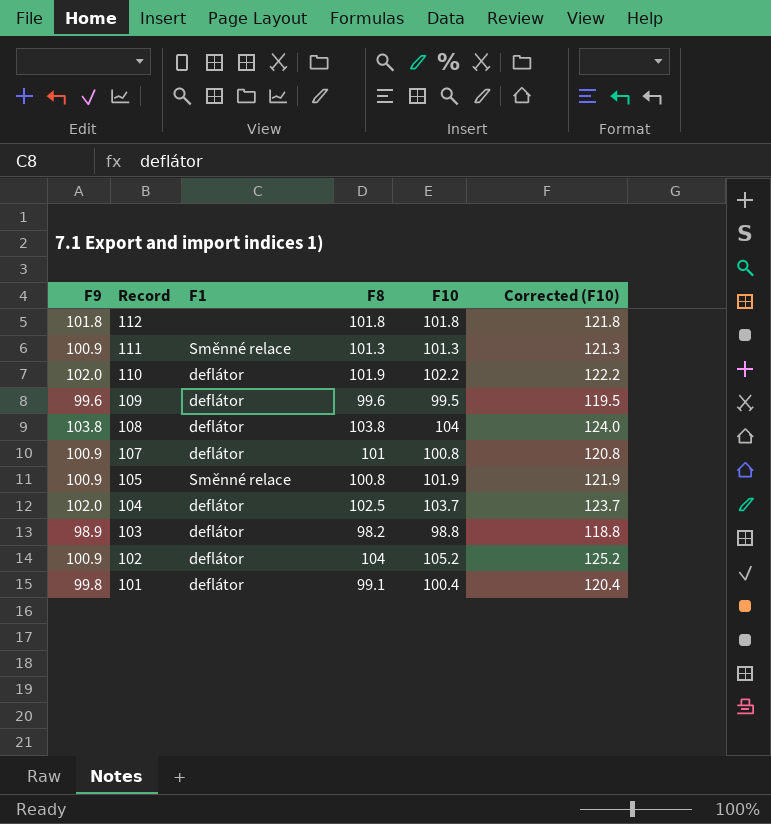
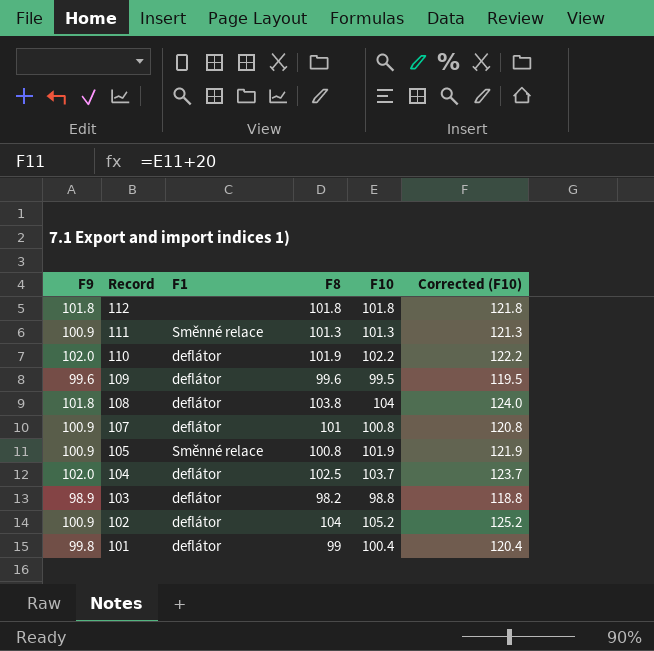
108 | F9: 103.8 -> 101.8
101 | F8: 99.1 -> 99

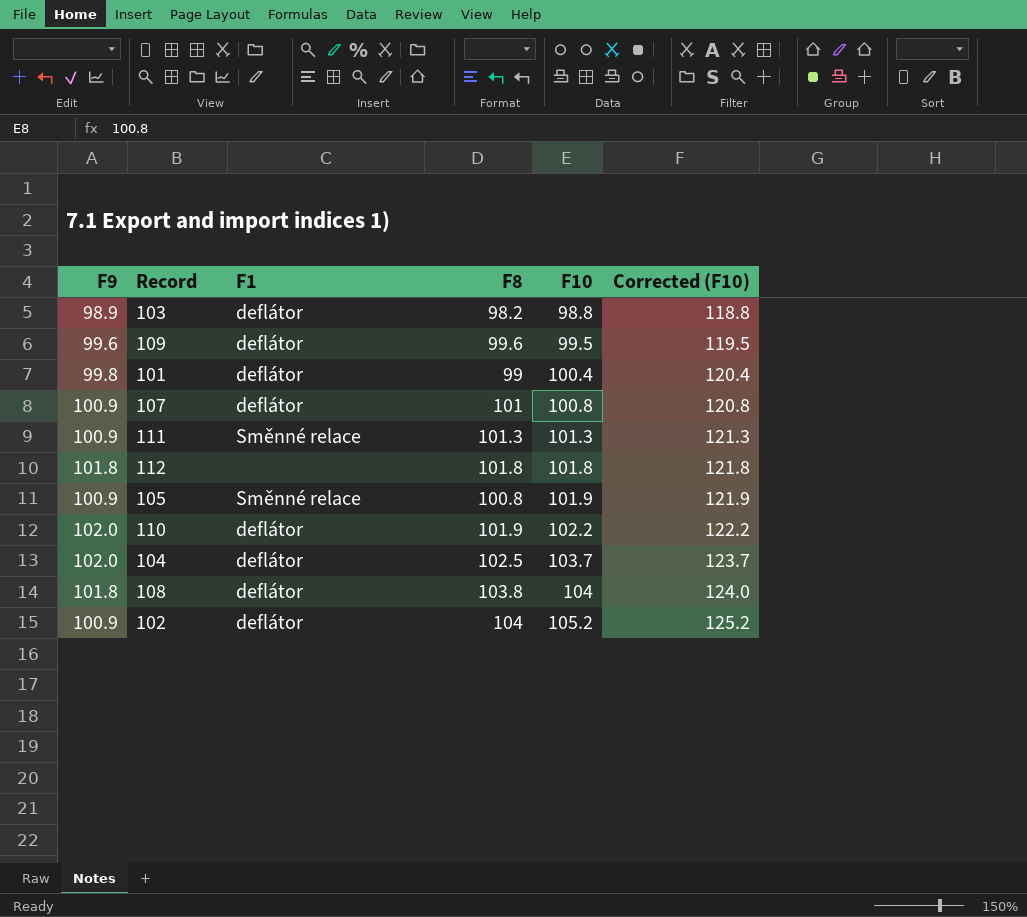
row order: Record descending -> F10 ascending

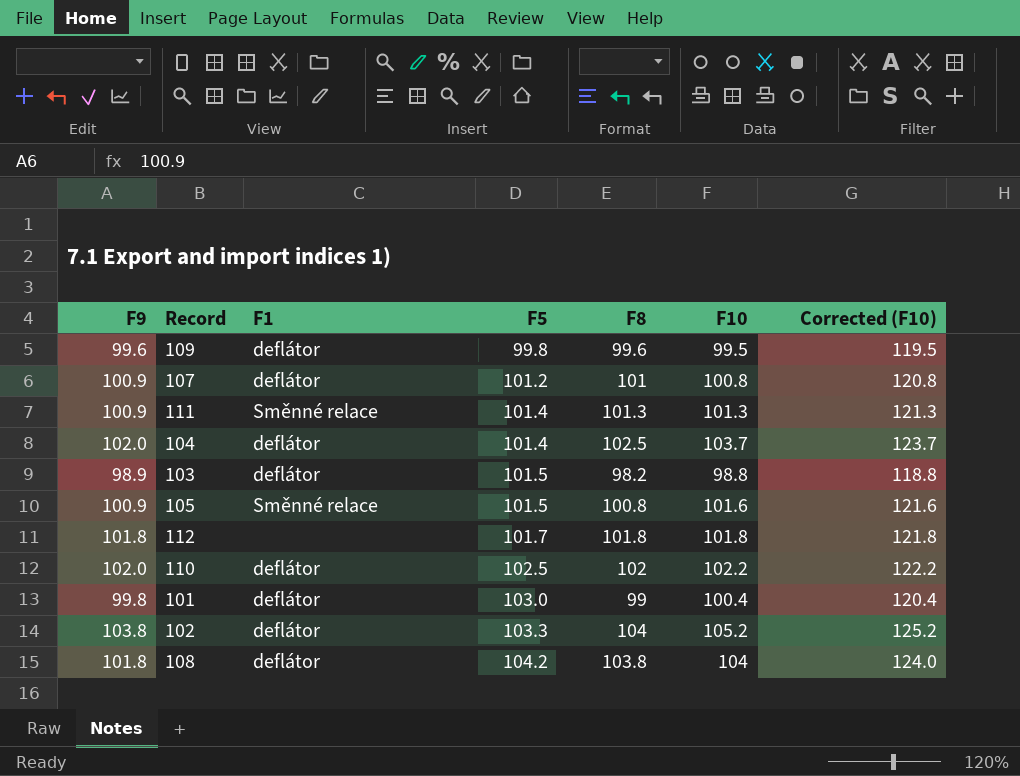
row order: F10 ascending -> F5 ascending
column F5 | position: none -> 4
105 | F10: 101.9 -> 101.6
105 | Corrected (F10): 121.9 -> 121.6
110 | F8: 101.9 -> 102
102 | F9: 100.9 -> 103.8

